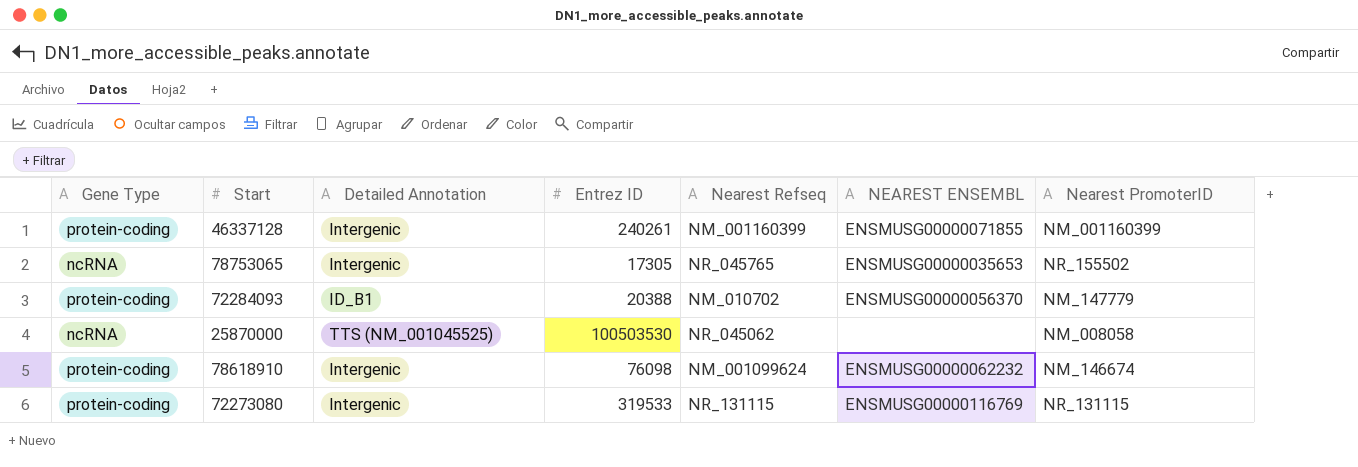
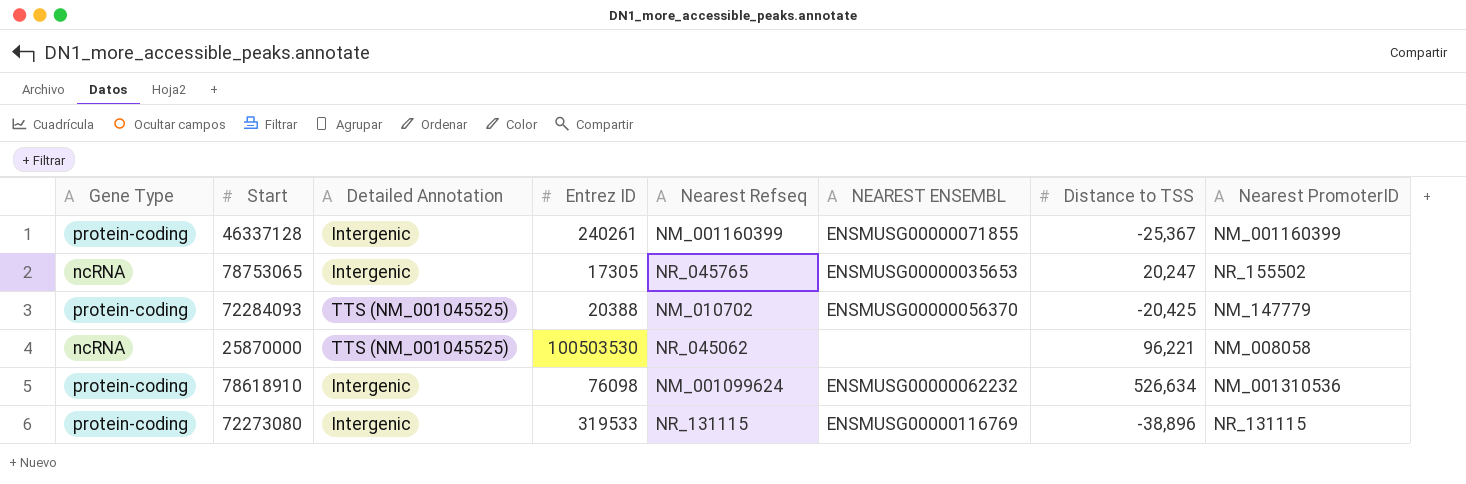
column Distance to TSS | position: none -> 7
72284093 | Detailed Annotation: ID_B1 -> TTS (NM_001045525)
78618910 | Nearest PromoterID: NM_146674 -> NM_001310536

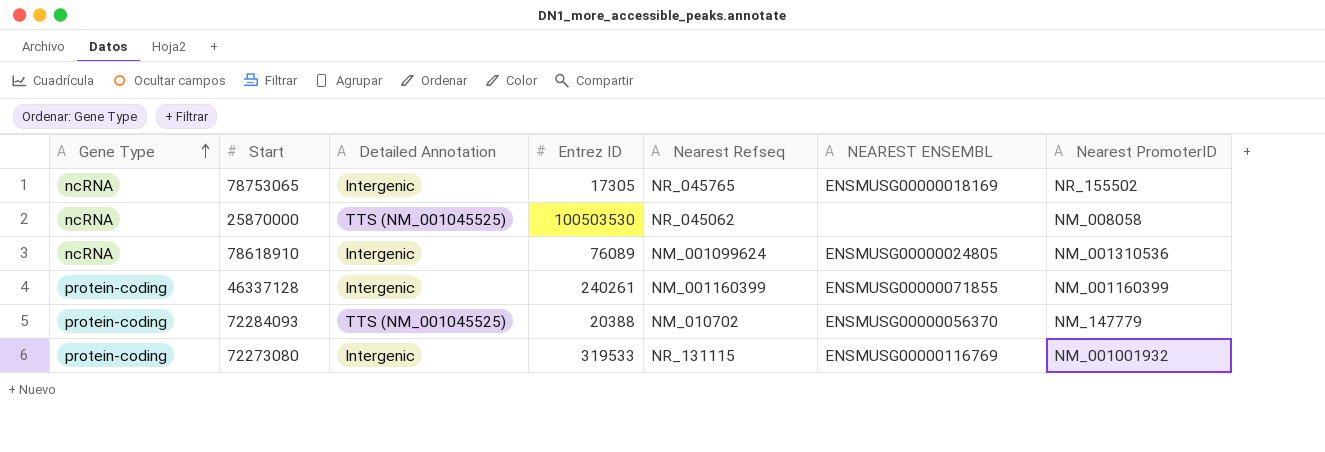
row order: none -> Gene Type ascending
column Distance to TSS | position: 7 -> none
78753065 | NEAREST ENSEMBL: ENSMUSG00000035653 -> ENSMUSG00000018169
78618910 | Gene Type: protein-coding -> ncRNA
78618910 | Entrez ID: 76098 -> 76089
78618910 | NEAREST ENSEMBL: ENSMUSG00000062232 -> ENSMUSG00000024805
72273080 | Nearest PromoterID: NR_131115 -> NM_001001932

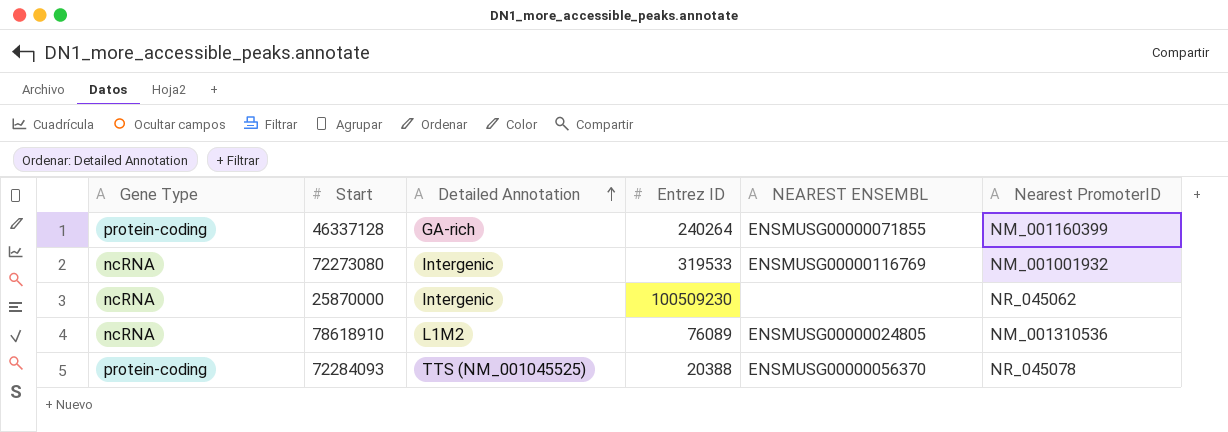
row order: Gene Type ascending -> Detailed Annotation ascending
column Nearest Refseq | position: 5 -> none
row 78753065: ncRNA | Intergenic | 17305 | NR_045765 | ENSMUSG00000018169 | NR_155502 -> none
46337128 | Detailed Annotation: Intergenic -> GA-rich
46337128 | Entrez ID: 240261 -> 240264
72273080 | Gene Type: protein-coding -> ncRNA
25870000 | Detailed Annotation: TTS (NM_001045525) -> Intergenic
25870000 | Entrez ID: 100503530 -> 100509230
25870000 | Nearest PromoterID: NM_008058 -> NR_045062
78618910 | Detailed Annotation: Intergenic -> L1M2
72284093 | Nearest PromoterID: NM_147779 -> NR_045078

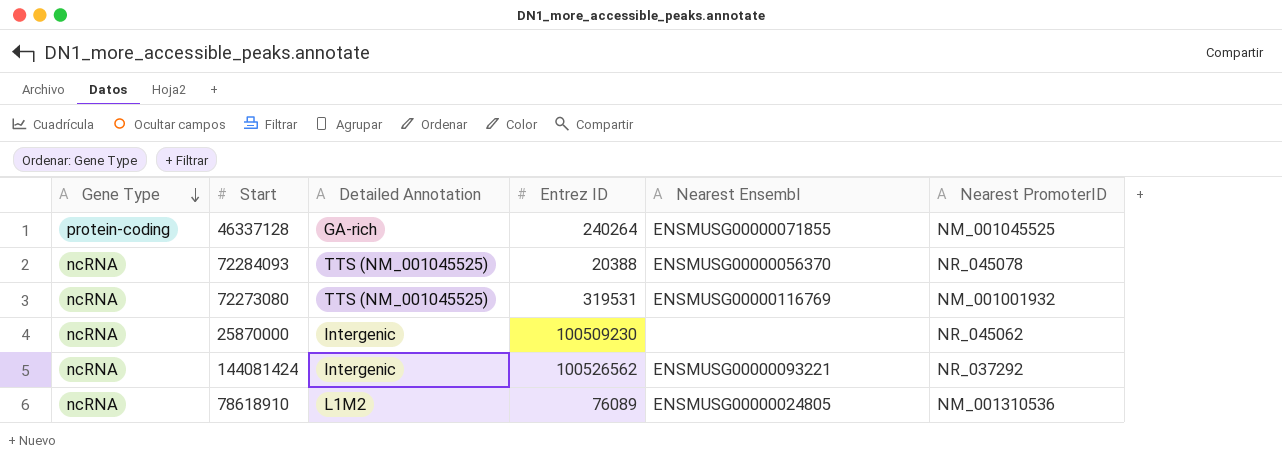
row order: Detailed Annotation ascending -> Gene Type descending
column name: NEAREST ENSEMBL -> Nearest Ensembl
46337128 | Nearest PromoterID: NM_001160399 -> NM_001045525
72284093 | Gene Type: protein-coding -> ncRNA
72273080 | Detailed Annotation: Intergenic -> TTS (NM_001045525)
72273080 | Entrez ID: 319533 -> 319531
row 144081424: none -> ncRNA | Intergenic | 100526562 | ENSMUSG00000093221 | NR_037292

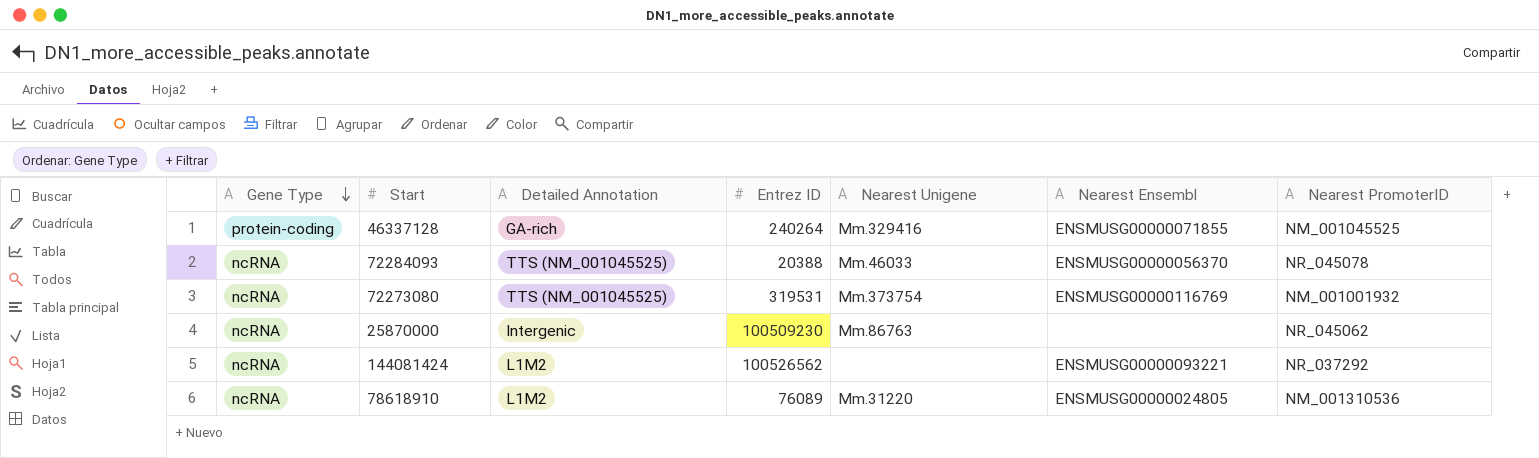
column Nearest Unigene | position: none -> 5
144081424 | Detailed Annotation: Intergenic -> L1M2

